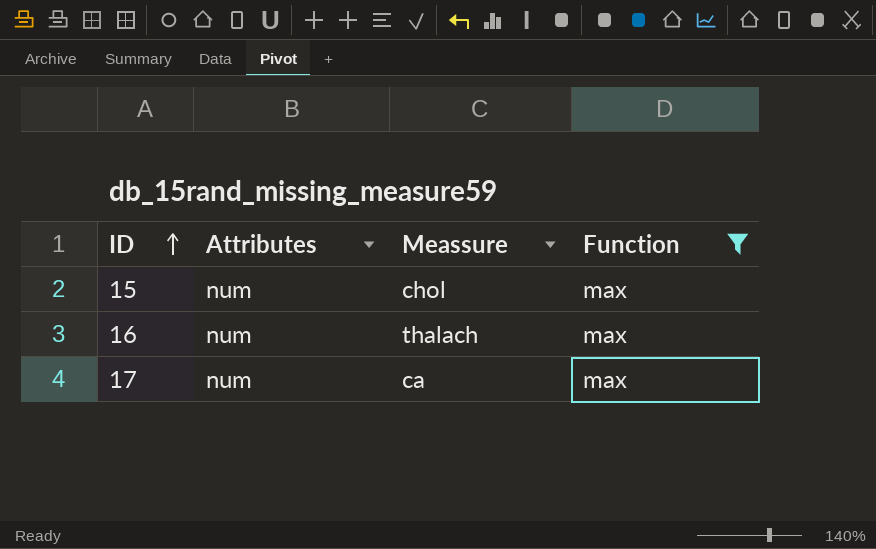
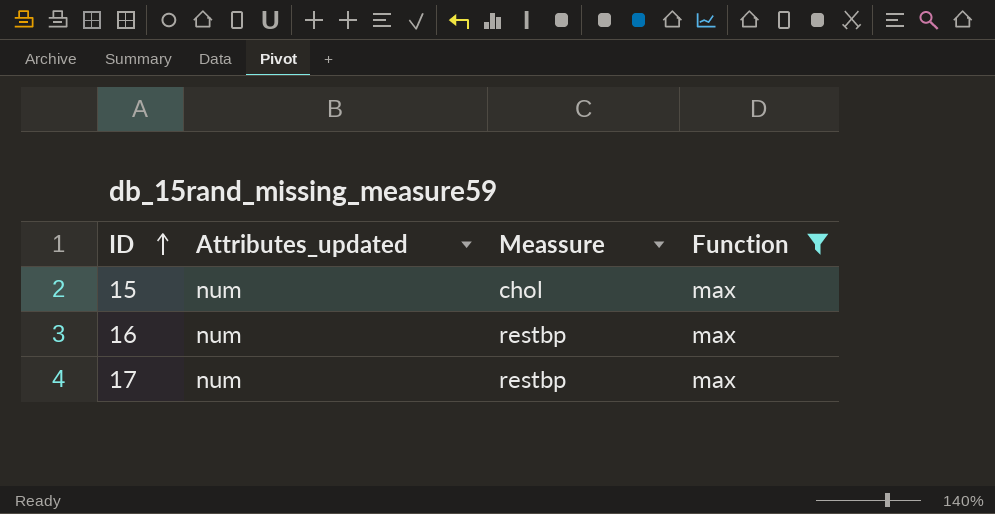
column name: Attributes -> Attributes_updated
16 | Meassure: thalach -> restbp
17 | Meassure: ca -> restbp

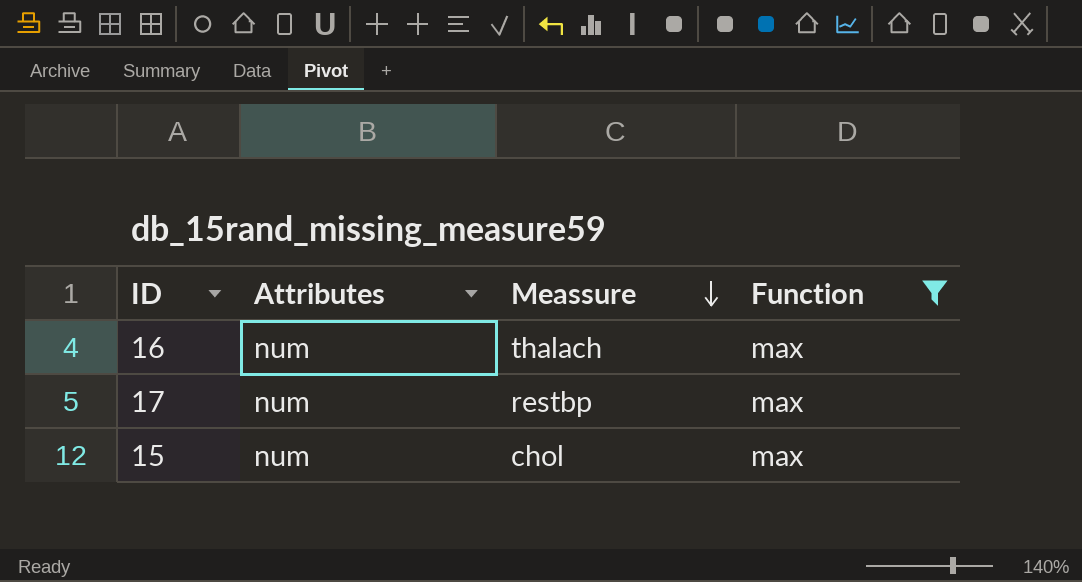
row order: ID ascending -> Meassure descending
column name: Attributes_updated -> Attributes
16 | Meassure: restbp -> thalach

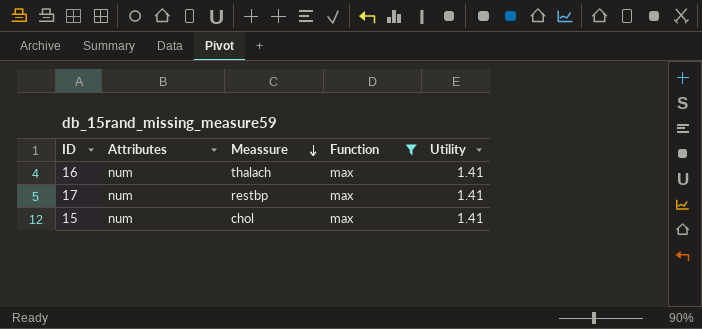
column Utility | position: none -> 5

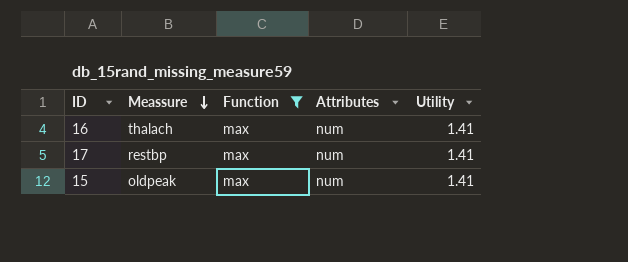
column Attributes | position: 2 -> 4
15 | Meassure: chol -> oldpeak

